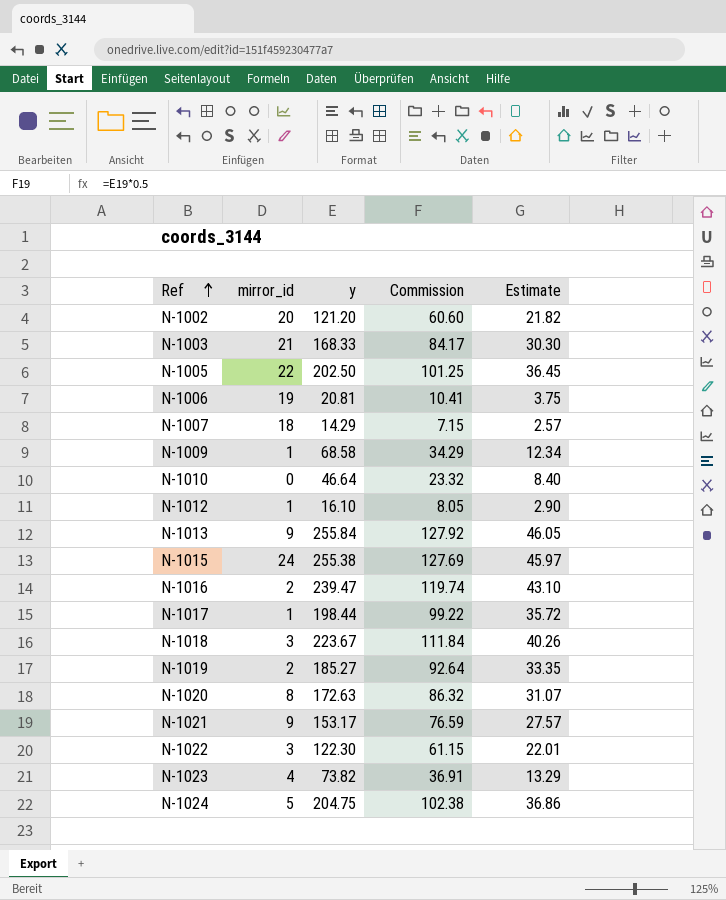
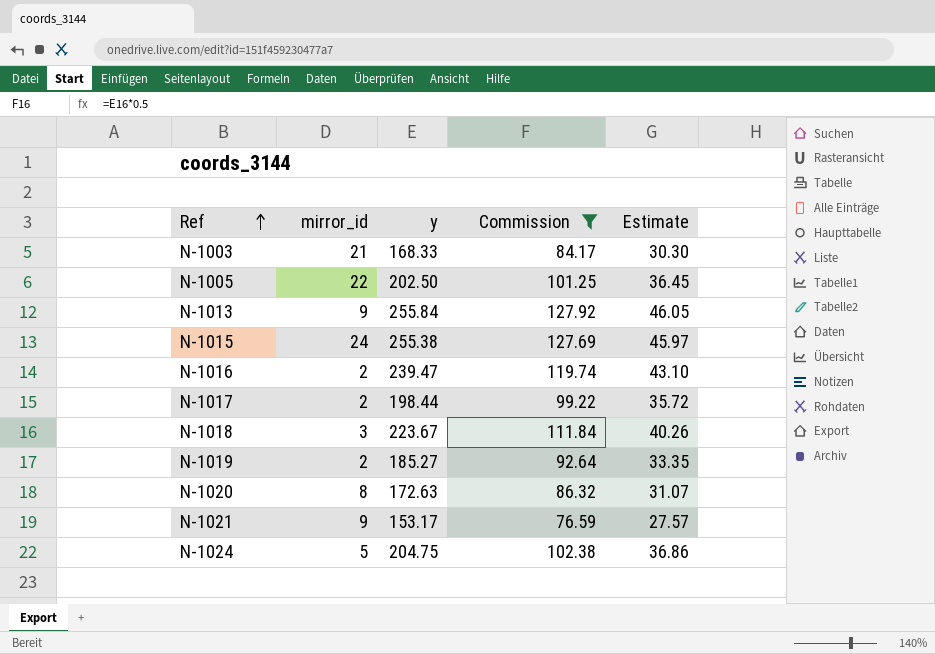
filter: none -> Commission >= 76.59
N-1017 | mirror_id: 1 -> 2

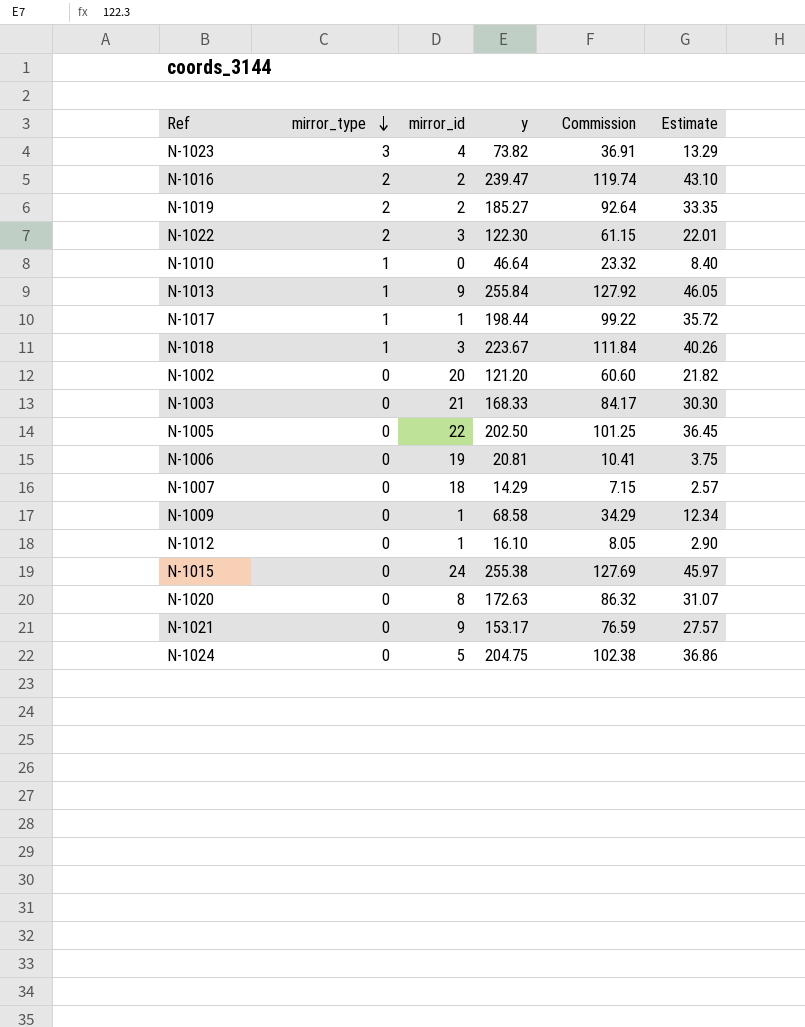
filter: Commission >= 76.59 -> none
row order: Ref ascending -> mirror_type descending
column mirror_type | position: none -> 2
N-1017 | mirror_id: 2 -> 1

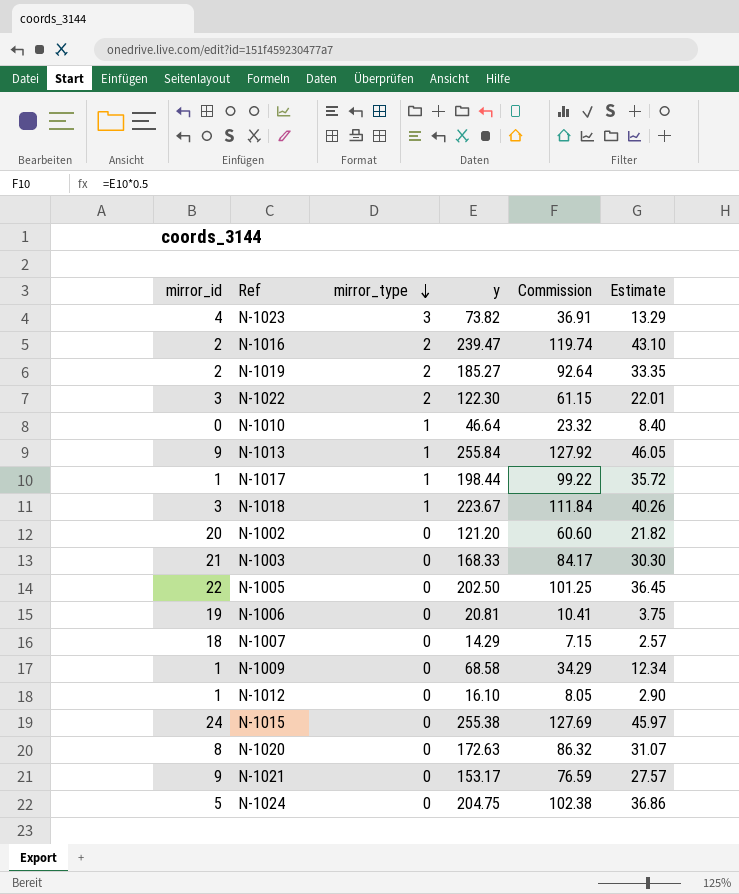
column mirror_id | position: 3 -> 1

